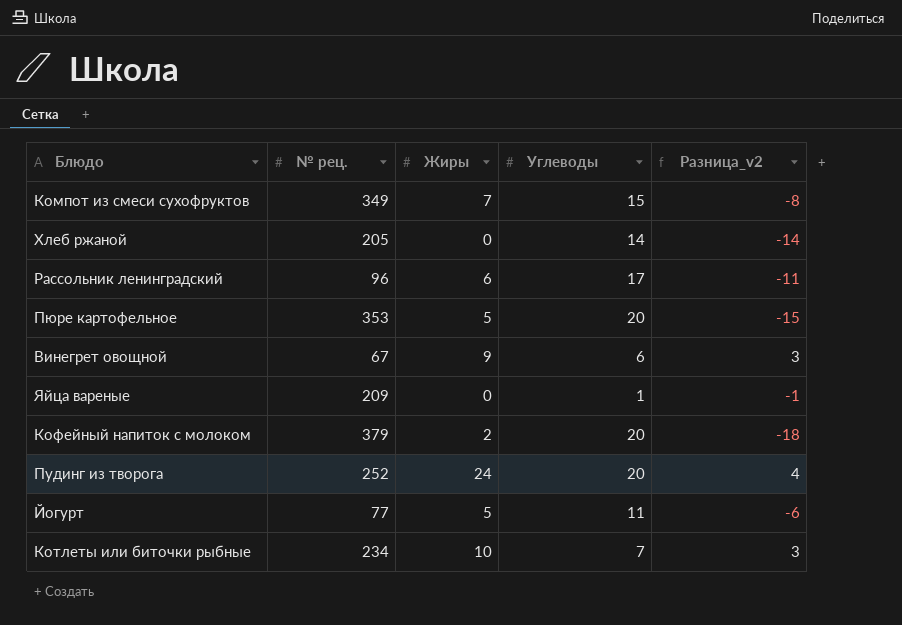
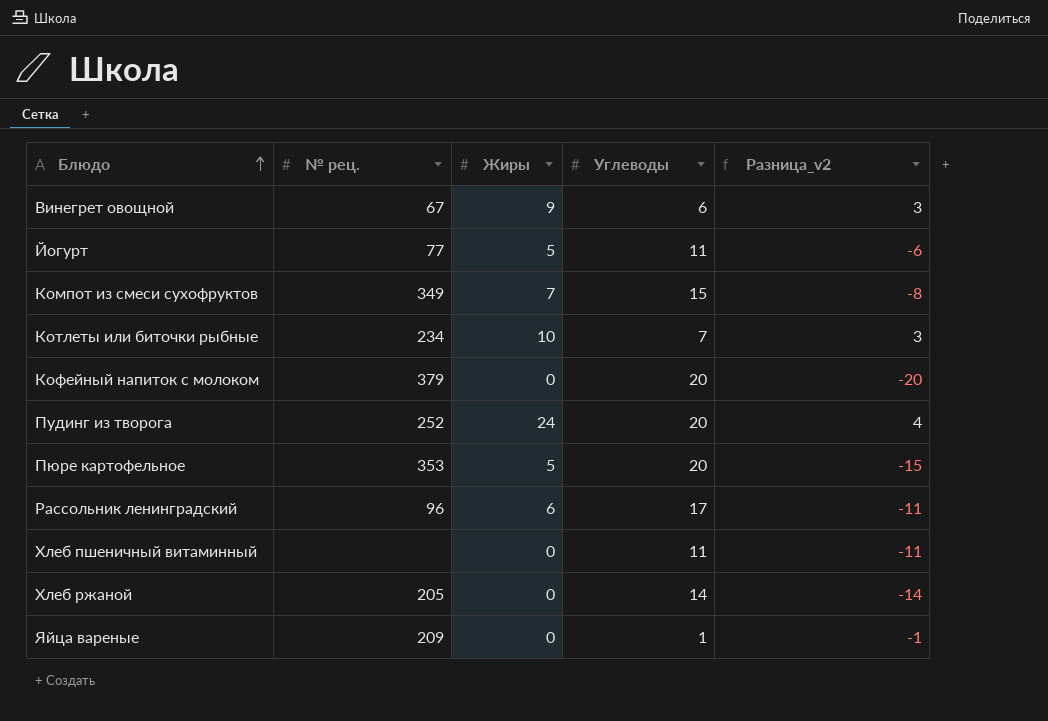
row order: none -> Блюдо ascending
Кофейный напиток с молоком | Жиры: 2 -> 0
Кофейный напиток с молоком | Разница_v2: -18 -> -20
row Хлеб пшеничный витаминный: none -> none | 0 | 11 | -11

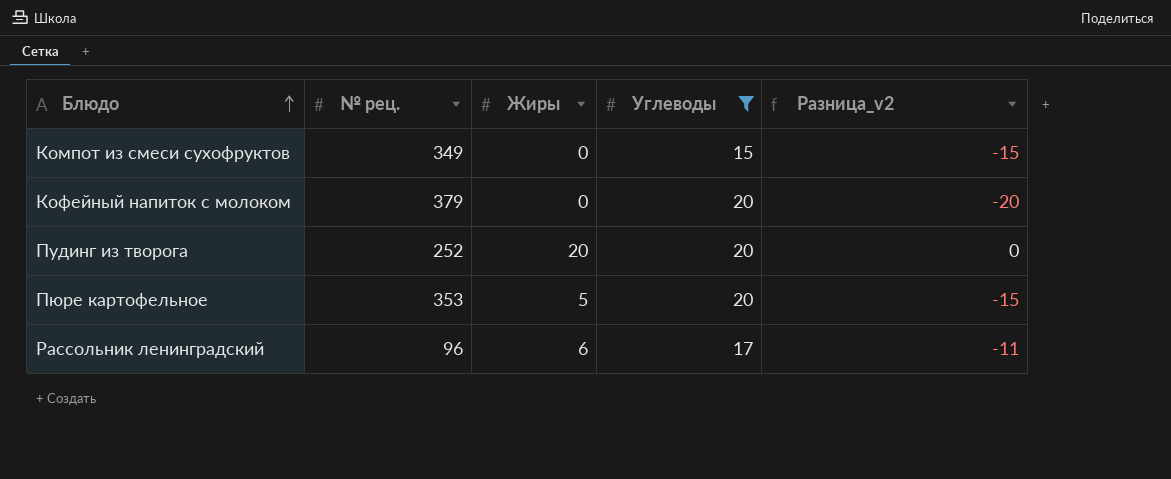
filter: none -> Углеводы >= 15
Компот из смеси сухофруктов | Жиры: 7 -> 0
Компот из смеси сухофруктов | Разница_v2: -8 -> -15
Пудинг из творога | Жиры: 24 -> 20
Пудинг из творога | Разница_v2: 4 -> 0

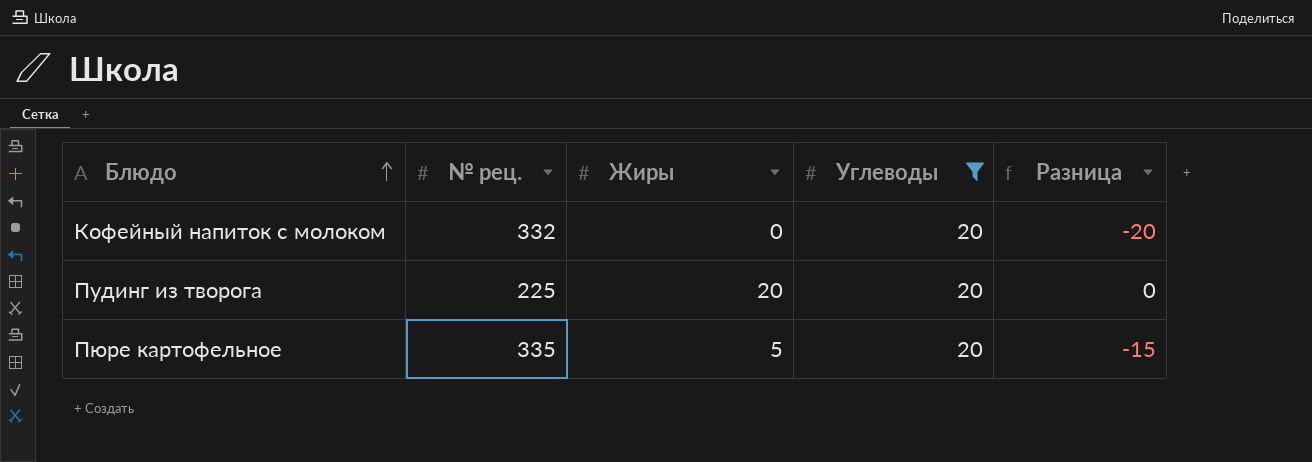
column name: Разница_v2 -> Разница
row Компот из смеси сухофруктов: 349 | 0 | 15 | -15 -> none
row Рассольник ленинградский: 96 | 6 | 17 | -11 -> none
Кофейный напиток с молоком | № рец.: 379 -> 332
Пудинг из творога | № рец.: 252 -> 225
Пюре картофельное | № рец.: 353 -> 335

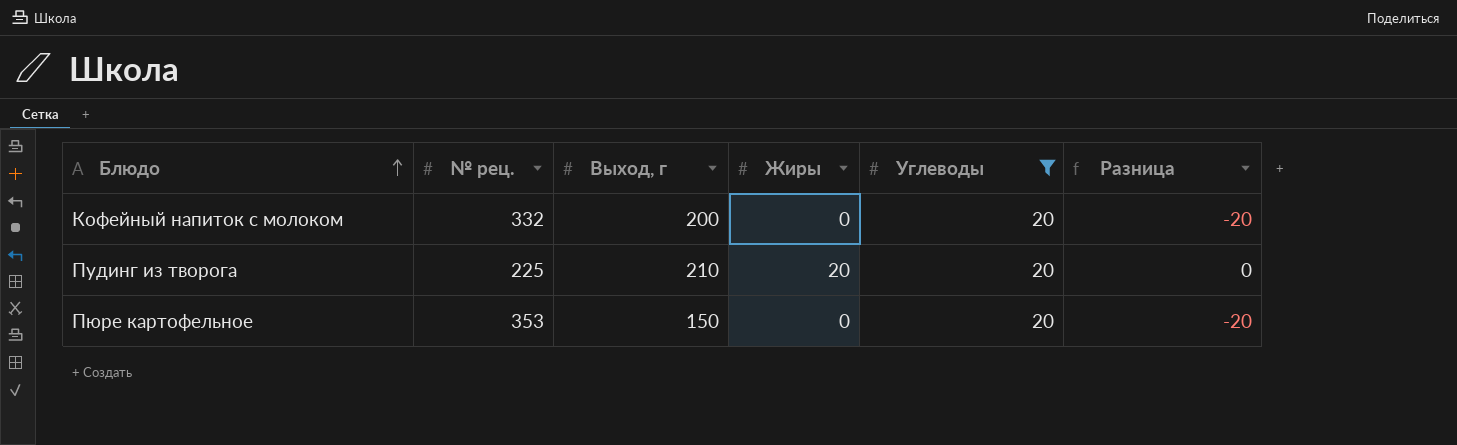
column Выход, г | position: none -> 3
Пюре картофельное | № рец.: 335 -> 353
Пюре картофельное | Жиры: 5 -> 0
Пюре картофельное | Разница: -15 -> -20

